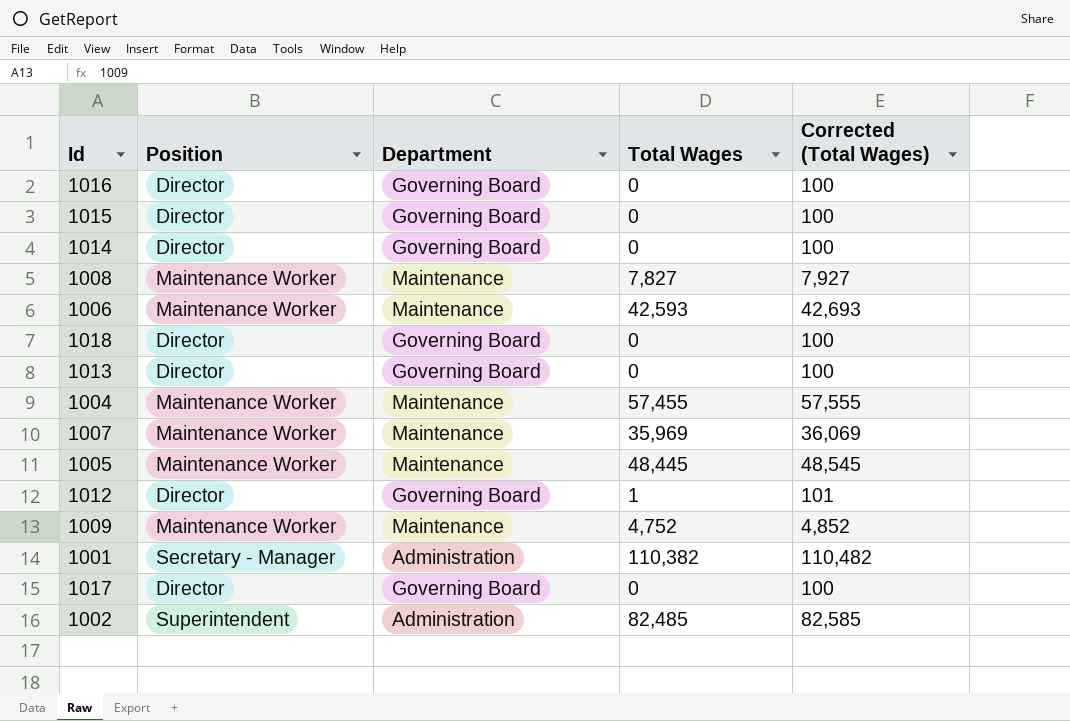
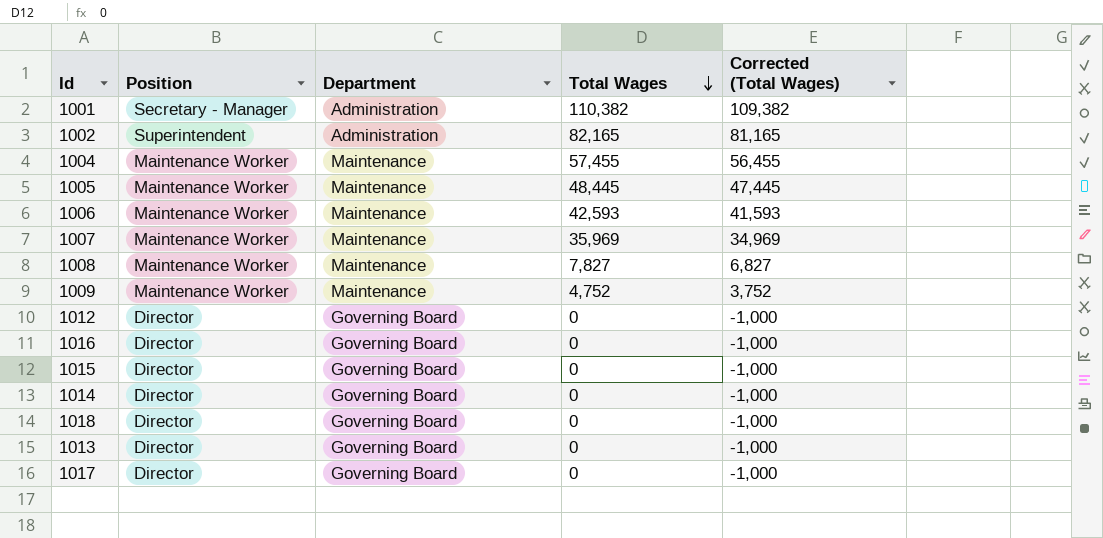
row order: none -> Total Wages descending
column Corrected (Total Wages) | formula: [Total Wages] + 100 -> [Total Wages] - 1000
1002 | Total Wages: 82,485 -> 82,165
1012 | Total Wages: 1 -> 0

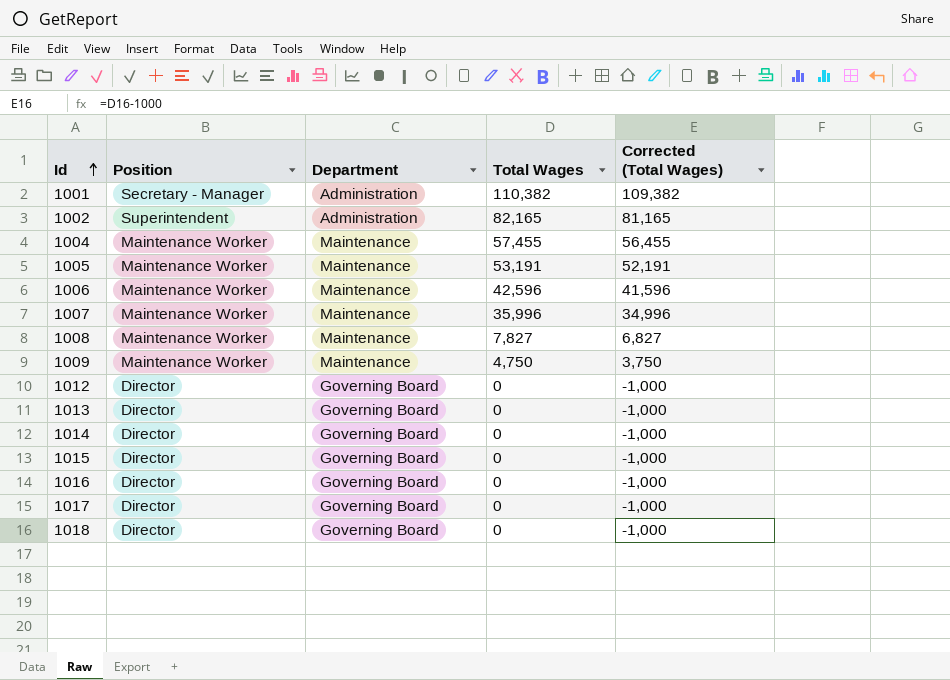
row order: Total Wages descending -> Id ascending
1005 | Total Wages: 48,445 -> 53,191
1005 | Corrected (Total Wages): 47,445 -> 52,191
1006 | Total Wages: 42,593 -> 42,596
1006 | Corrected (Total Wages): 41,593 -> 41,596
1007 | Total Wages: 35,969 -> 35,996
1007 | Corrected (Total Wages): 34,969 -> 34,996
1009 | Total Wages: 4,752 -> 4,750
1009 | Corrected (Total Wages): 3,752 -> 3,750

